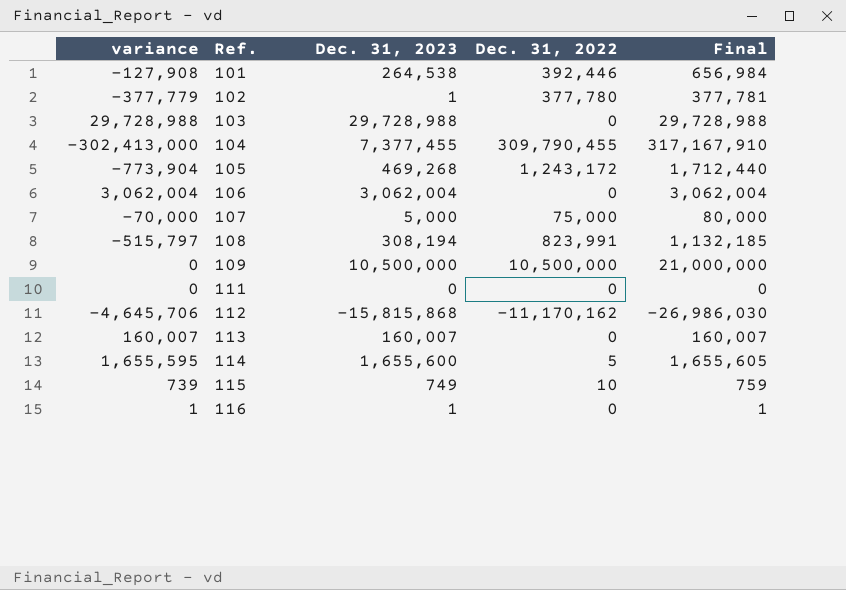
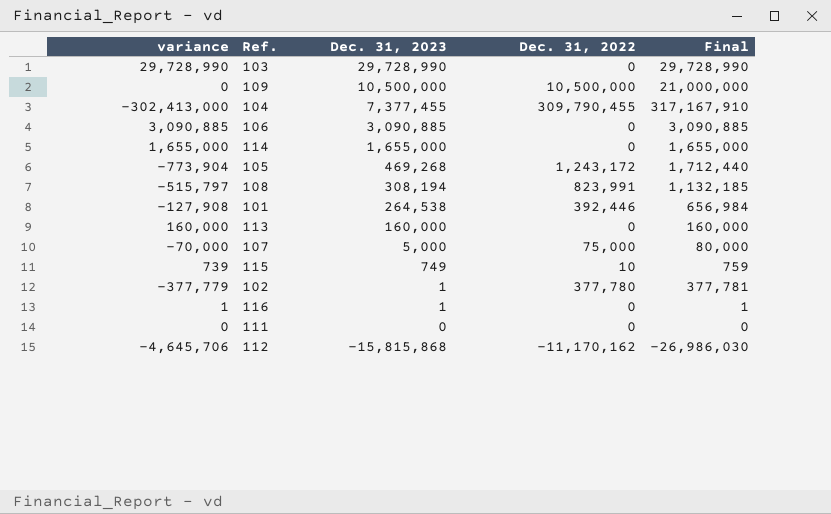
row order: Ref. ascending -> Dec. 31, 2023 descending
103 | variance: 29,728,988 -> 29,728,990
103 | Dec. 31, 2023: 29,728,988 -> 29,728,990
103 | Final: 29,728,988 -> 29,728,990
106 | variance: 3,062,004 -> 3,090,885
106 | Dec. 31, 2023: 3,062,004 -> 3,090,885
106 | Final: 3,062,004 -> 3,090,885
114 | variance: 1,655,595 -> 1,655,000
114 | Dec. 31, 2023: 1,655,600 -> 1,655,000
114 | Dec. 31, 2022: 5 -> 0
114 | Final: 1,655,605 -> 1,655,000
113 | variance: 160,007 -> 160,000
113 | Dec. 31, 2023: 160,007 -> 160,000
113 | Final: 160,007 -> 160,000

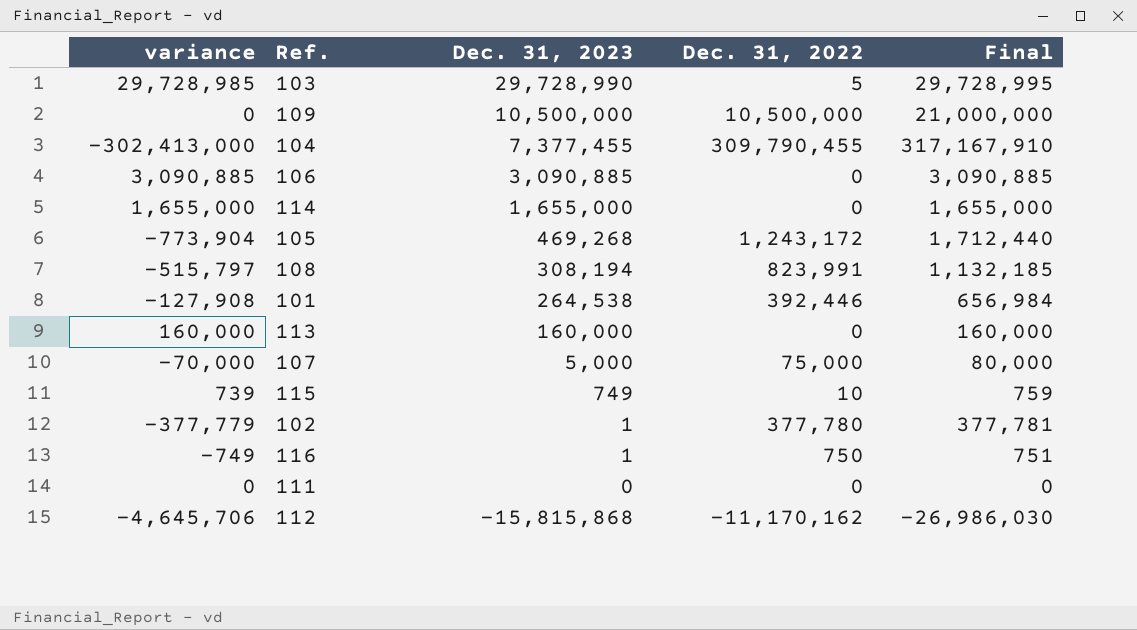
103 | variance: 29,728,990 -> 29,728,985
103 | Dec. 31, 2022: 0 -> 5
103 | Final: 29,728,990 -> 29,728,995
116 | variance: 1 -> -749
116 | Dec. 31, 2022: 0 -> 750
116 | Final: 1 -> 751

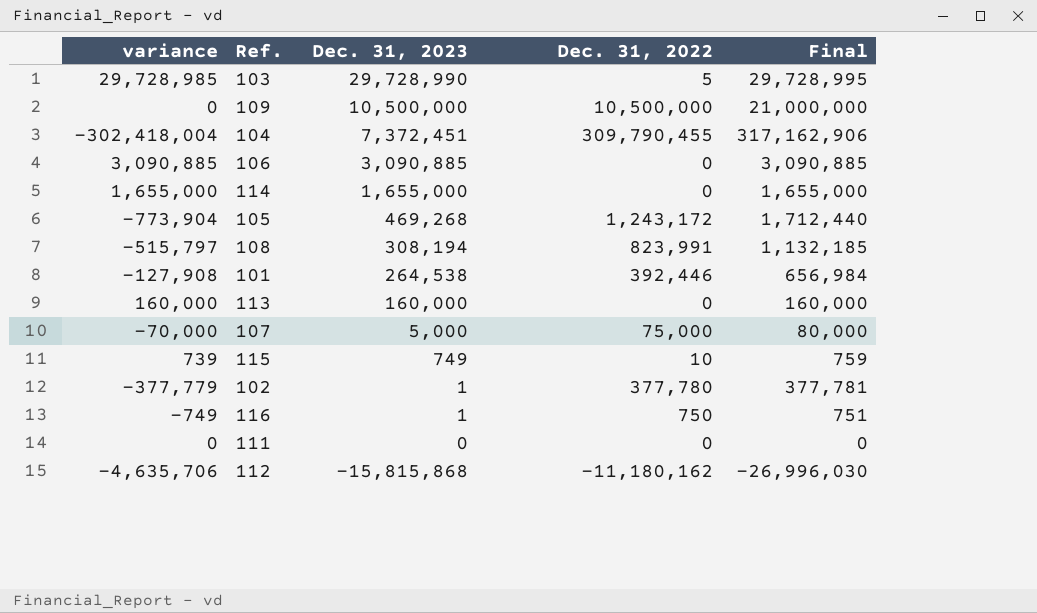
104 | variance: -302,413,000 -> -302,418,004
104 | Dec. 31, 2023: 7,377,455 -> 7,372,451
104 | Final: 317,167,910 -> 317,162,906
112 | variance: -4,645,706 -> -4,635,706
112 | Dec. 31, 2022: -11,170,162 -> -11,180,162
112 | Final: -26,986,030 -> -26,996,030

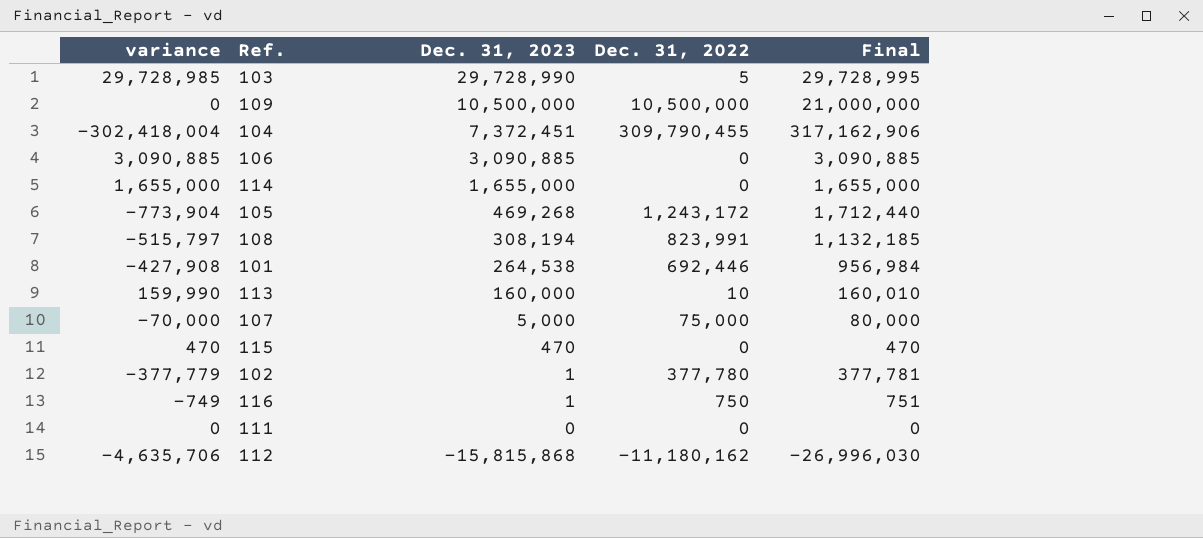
101 | variance: -127,908 -> -427,908
101 | Dec. 31, 2022: 392,446 -> 692,446
101 | Final: 656,984 -> 956,984
113 | variance: 160,000 -> 159,990
113 | Dec. 31, 2022: 0 -> 10
113 | Final: 160,000 -> 160,010
115 | variance: 739 -> 470
115 | Dec. 31, 2023: 749 -> 470
115 | Dec. 31, 2022: 10 -> 0
115 | Final: 759 -> 470

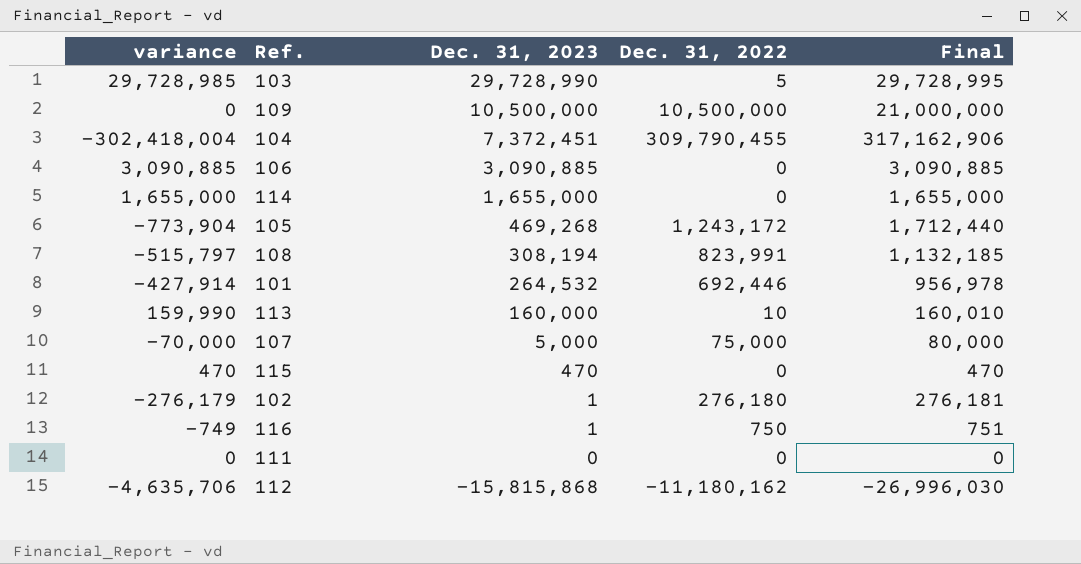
101 | variance: -427,908 -> -427,914
101 | Dec. 31, 2023: 264,538 -> 264,532
101 | Final: 956,984 -> 956,978
102 | variance: -377,779 -> -276,179
102 | Dec. 31, 2022: 377,780 -> 276,180
102 | Final: 377,781 -> 276,181

